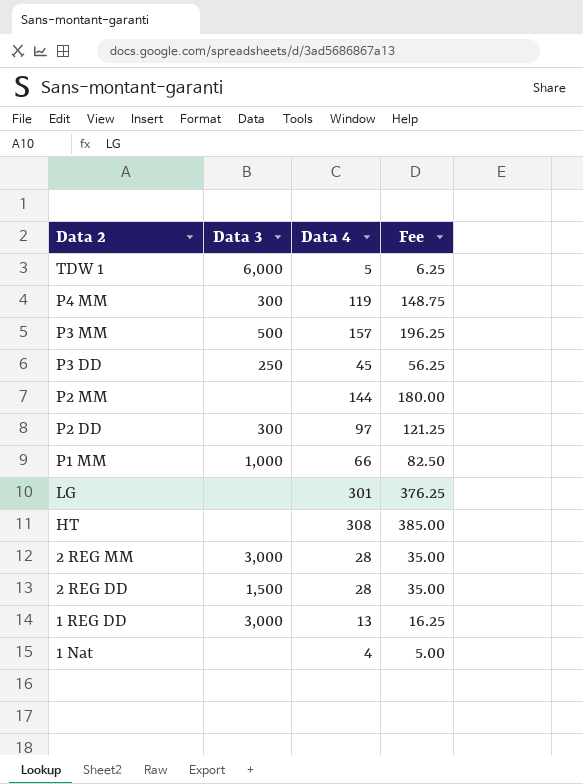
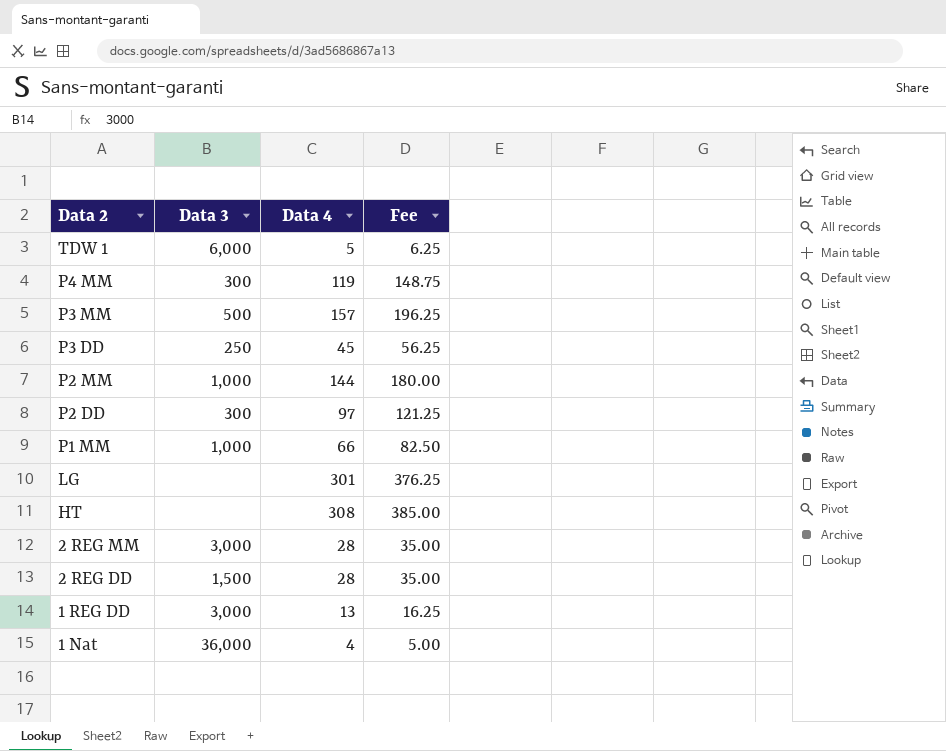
P2 MM | Data 3: none -> 1,000
1 Nat | Data 3: none -> 36,000

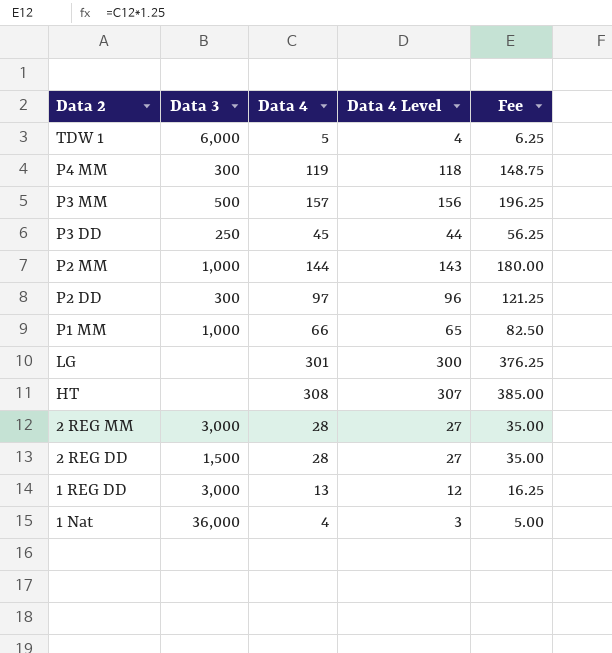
column Data 4 Level | formula: none -> [Data 4] - 1

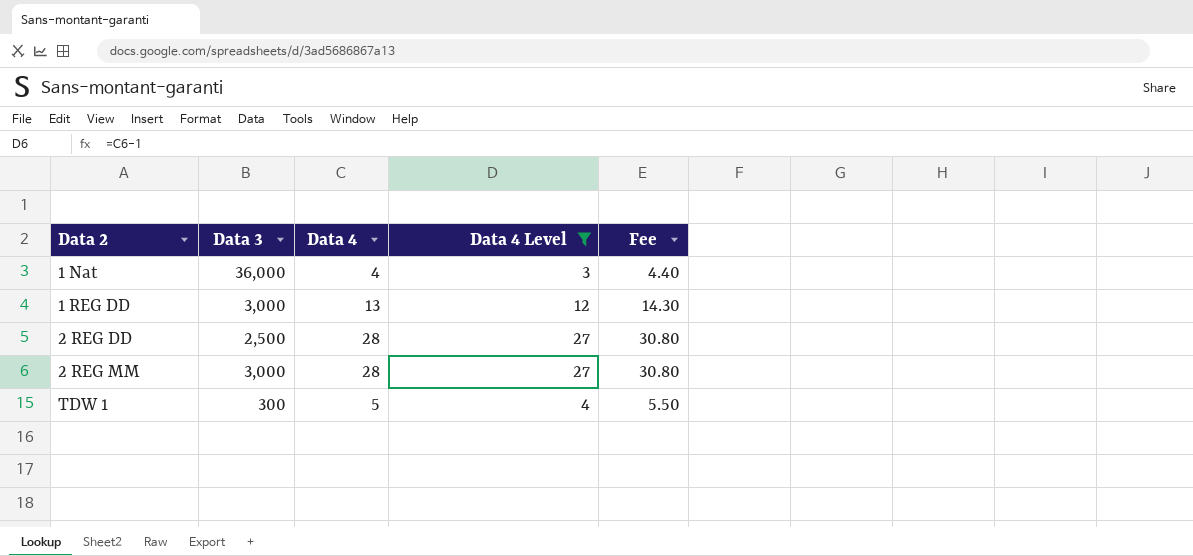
filter: none -> Data 4 Level <= 27
row order: Data 2 descending -> Data 2 ascending
column Fee | formula: [Data 4] * 1.25 -> [Data 4] * 1.1
2 REG DD | Data 3: 1,500 -> 2,500
TDW 1 | Data 3: 6,000 -> 300

